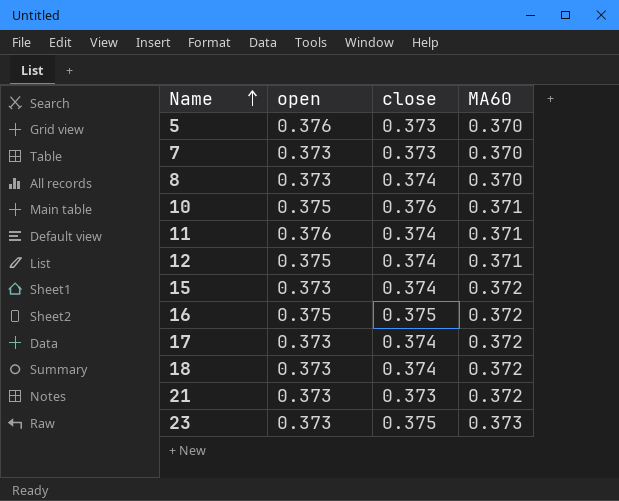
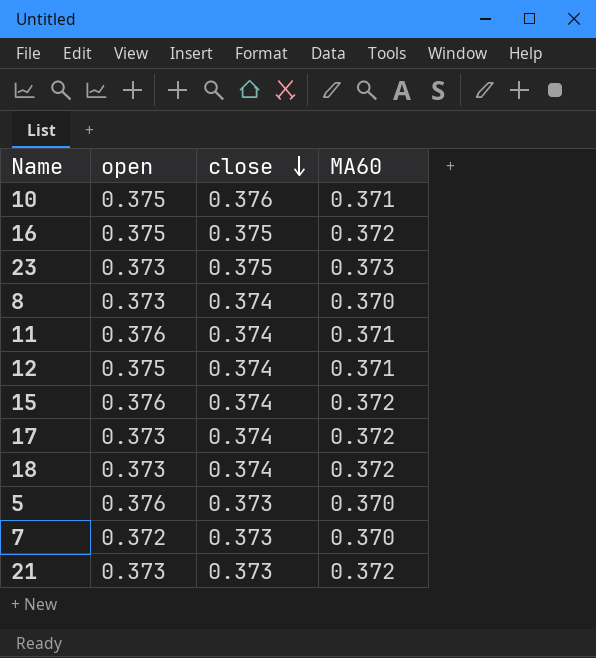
row order: Name ascending -> close descending
15 | open: 0.373 -> 0.376
7 | open: 0.373 -> 0.372

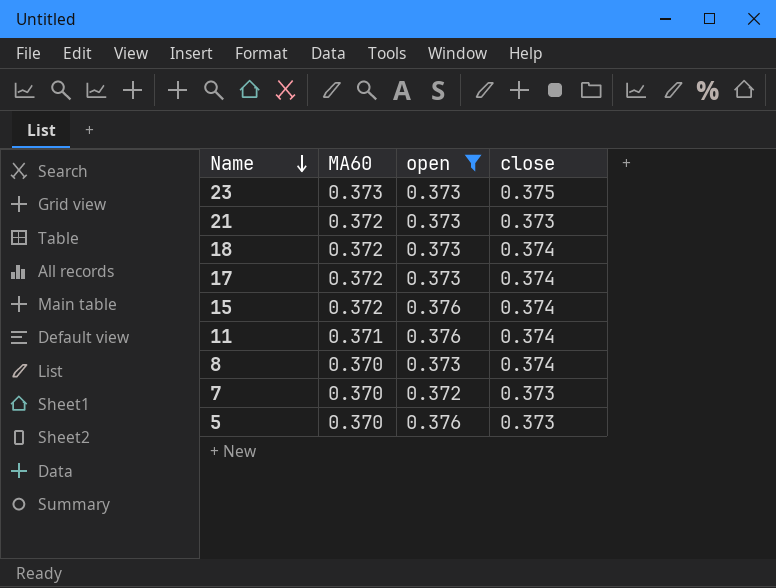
filter: none -> open != 0.375
row order: close descending -> Name descending
column MA60 | position: 4 -> 2

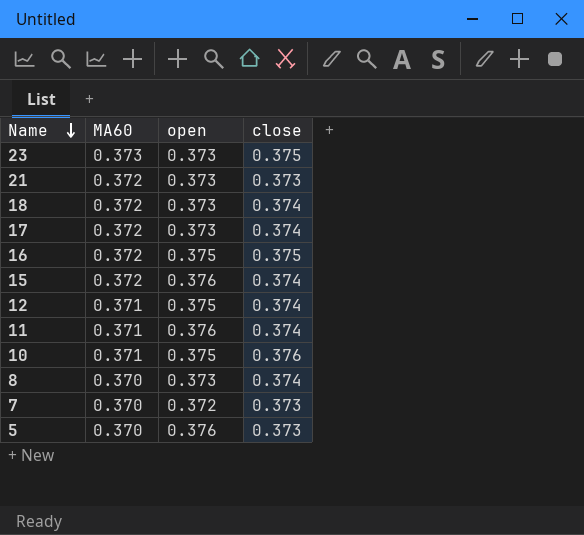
filter: open != 0.375 -> none

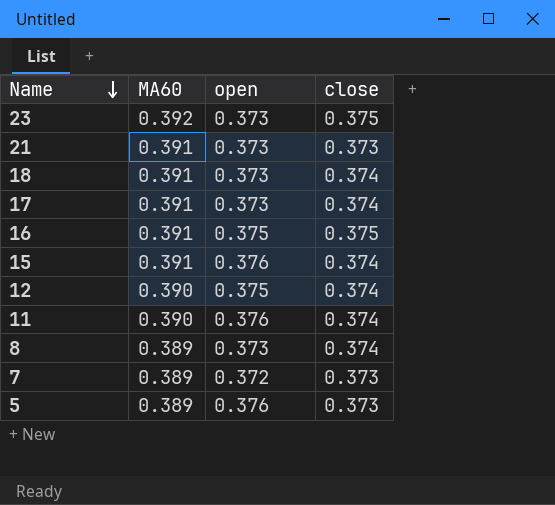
row 10: 0.371 | 0.375 | 0.376 -> none
23 | MA60: 0.373 -> 0.392
21 | MA60: 0.372 -> 0.391
18 | MA60: 0.372 -> 0.391
17 | MA60: 0.372 -> 0.391
16 | MA60: 0.372 -> 0.391
15 | MA60: 0.372 -> 0.391
12 | MA60: 0.371 -> 0.390
11 | MA60: 0.371 -> 0.390
8 | MA60: 0.370 -> 0.389
7 | MA60: 0.370 -> 0.389
5 | MA60: 0.370 -> 0.389

